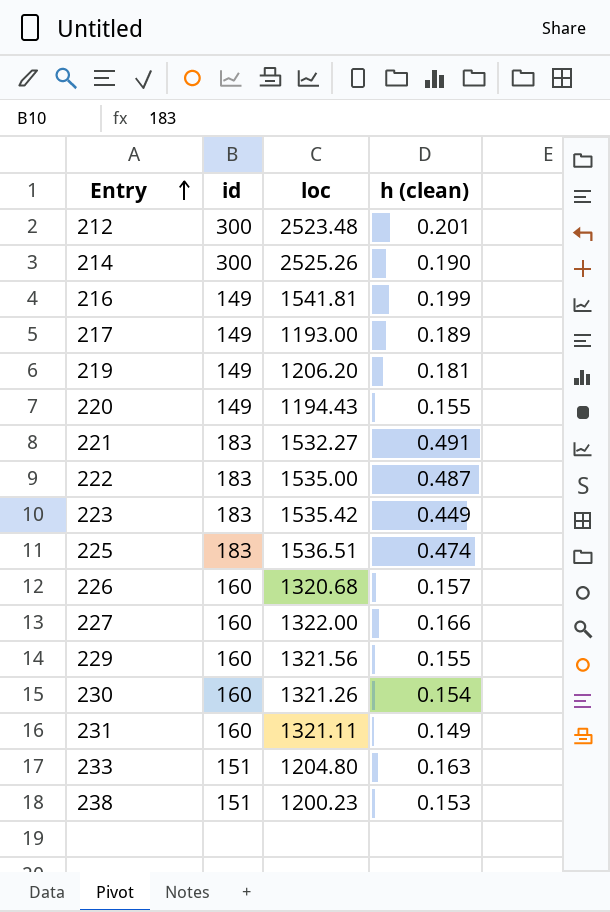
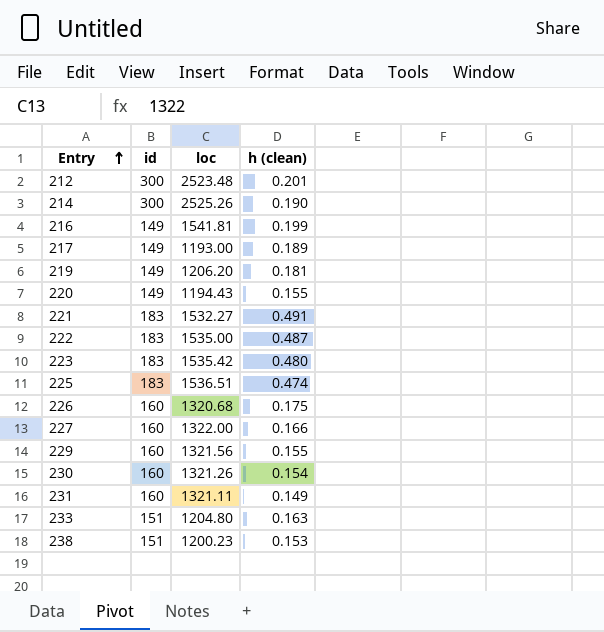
223 | h (clean): 0.449 -> 0.480
226 | h (clean): 0.157 -> 0.175

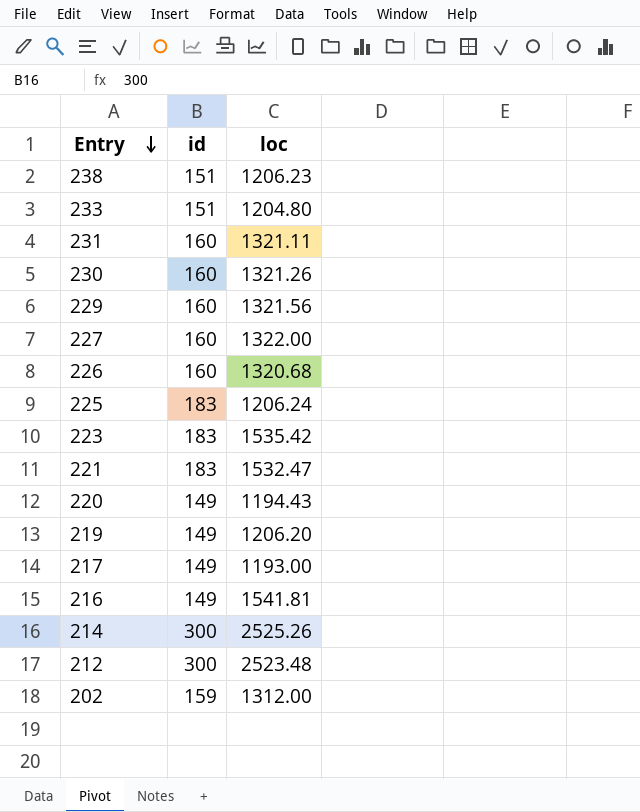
row order: Entry ascending -> Entry descending
column h (clean) | position: 4 -> none
row 222: 183 | 1535.00 | 0.487 -> none
238 | loc: 1200.23 -> 1206.23
225 | loc: 1536.51 -> 1206.24
221 | loc: 1532.27 -> 1532.47
row 202: none -> 159 | 1312.00

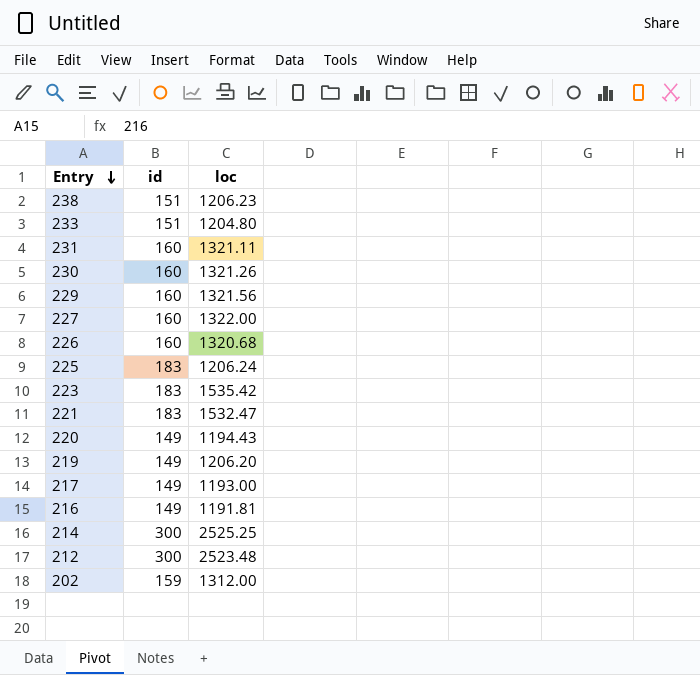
216 | loc: 1541.81 -> 1191.81
214 | loc: 2525.26 -> 2525.25

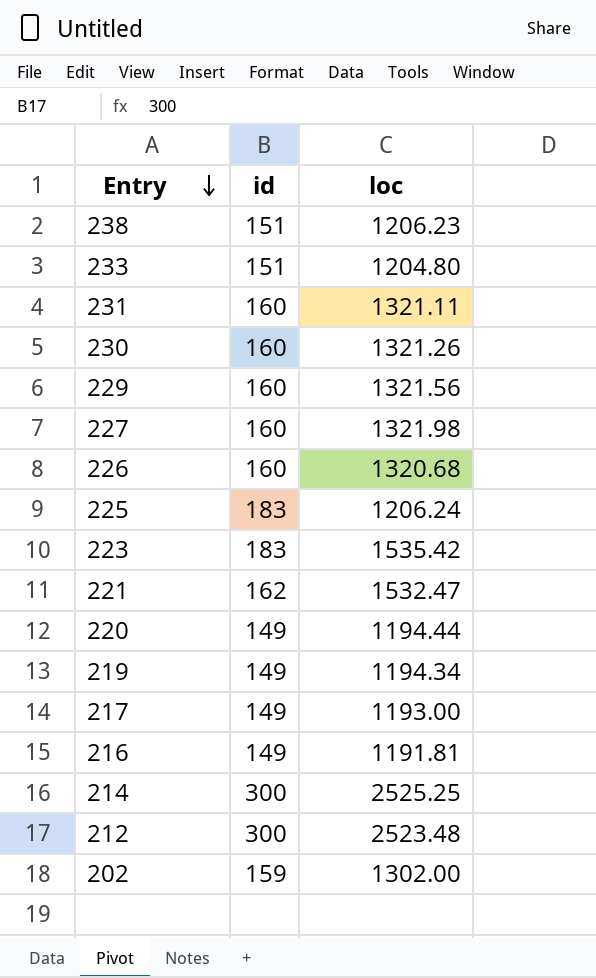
227 | loc: 1322.00 -> 1321.98
221 | id: 183 -> 162
220 | loc: 1194.43 -> 1194.44
219 | loc: 1206.20 -> 1194.34
202 | loc: 1312.00 -> 1302.00

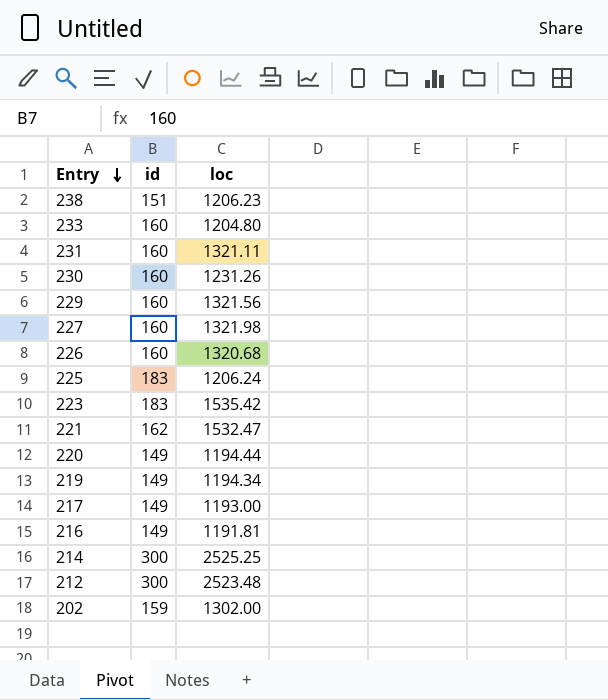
233 | id: 151 -> 160
230 | loc: 1321.26 -> 1231.26

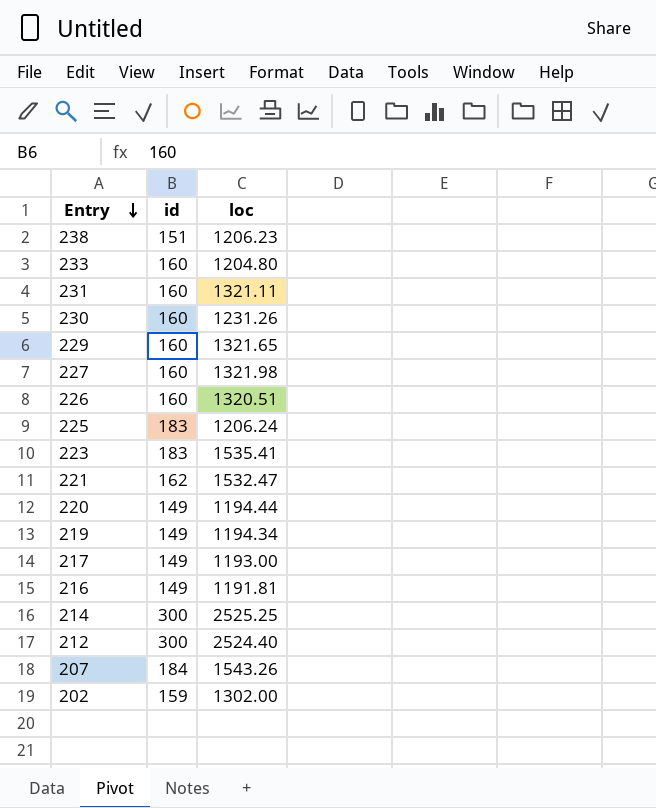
229 | loc: 1321.56 -> 1321.65
226 | loc: 1320.68 -> 1320.51
223 | loc: 1535.42 -> 1535.41
212 | loc: 2523.48 -> 2524.40
row 207: none -> 184 | 1543.26

